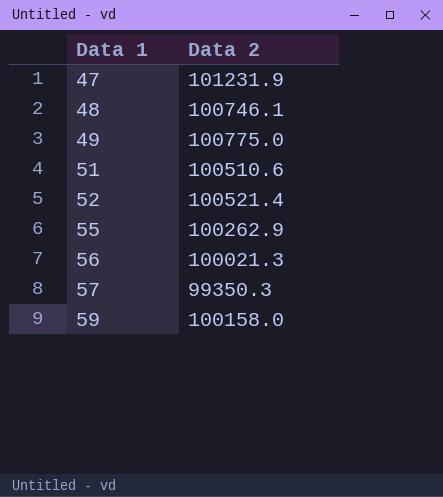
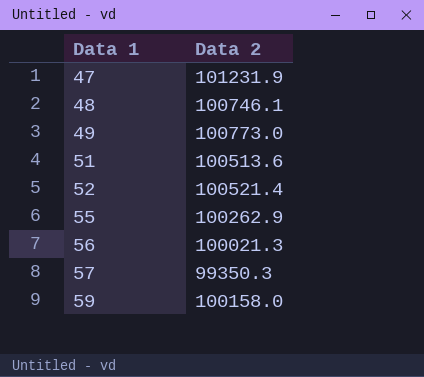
49 | Data 2: 100775.0 -> 100773.0
51 | Data 2: 100510.6 -> 100513.6

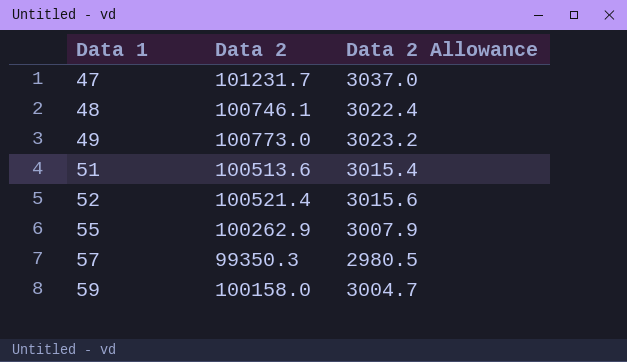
column Data 2 Allowance | formula: none -> [Data 2] * 0.03
row 56: 100021.3 -> none
47 | Data 2: 101231.9 -> 101231.7

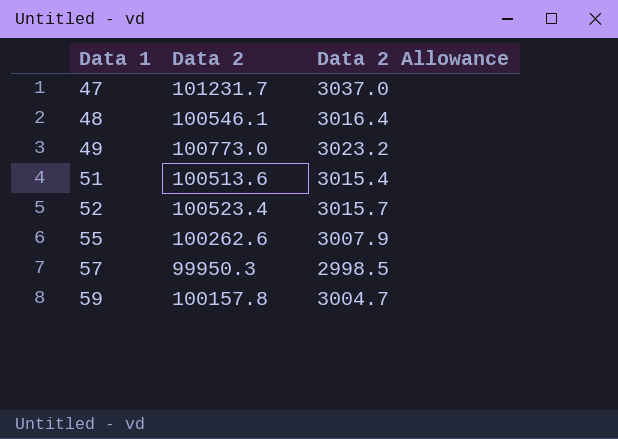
48 | Data 2: 100746.1 -> 100546.1
48 | Data 2 Allowance: 3022.4 -> 3016.4
52 | Data 2: 100521.4 -> 100523.4
52 | Data 2 Allowance: 3015.6 -> 3015.7
55 | Data 2: 100262.9 -> 100262.6
57 | Data 2: 99350.3 -> 99950.3
57 | Data 2 Allowance: 2980.5 -> 2998.5
59 | Data 2: 100158.0 -> 100157.8

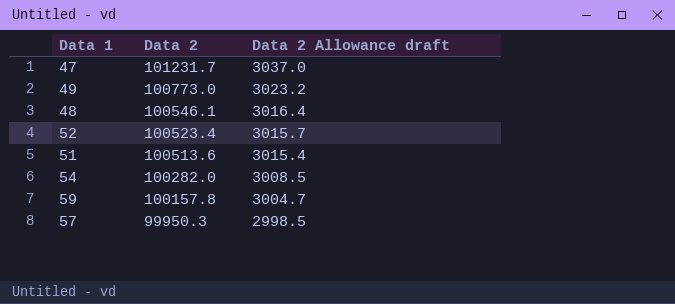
row order: Data 1 ascending -> Data 2 descending
column name: Data 2 Allowance -> Data 2 Allowance draft
row 55: 100262.6 | 3007.9 -> none
row 54: none -> 100282.0 | 3008.5

